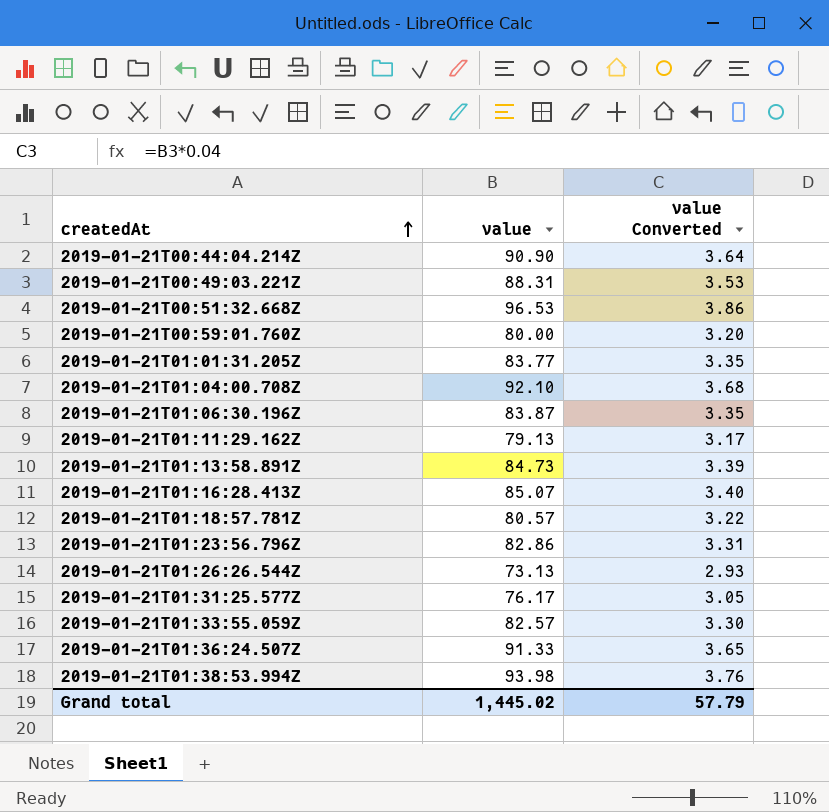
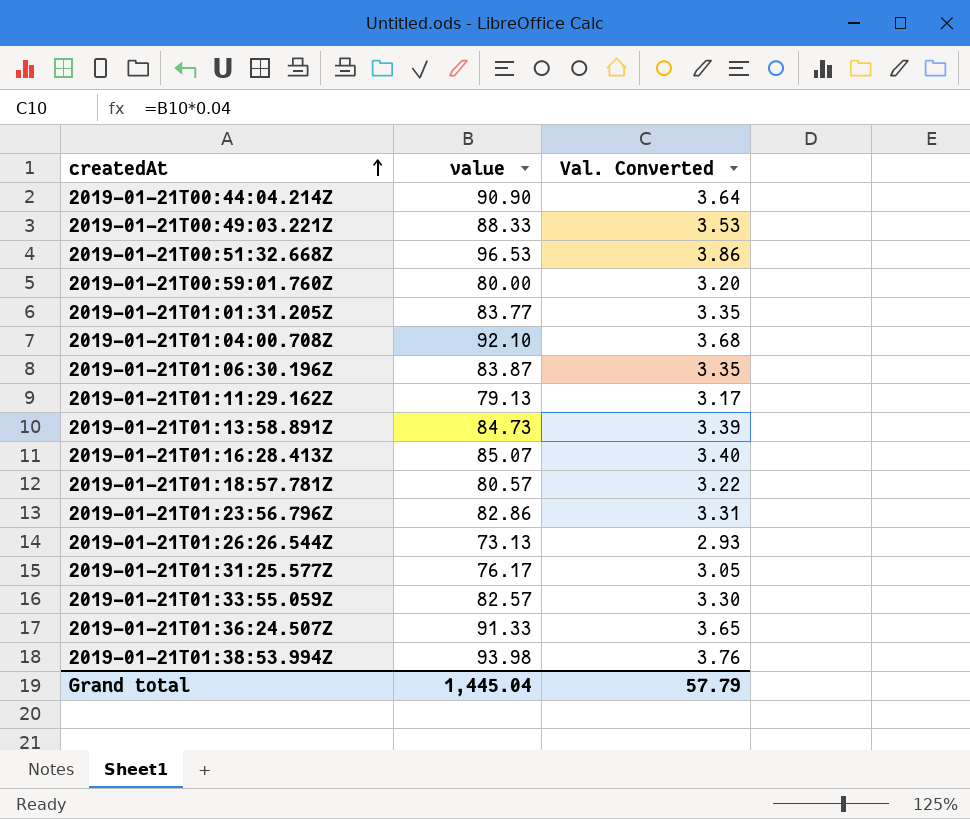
column name: value Converted -> Val. Converted
2019-01-21T00:49:03.221Z | value: 88.31 -> 88.33
Grand total | value: 1,445.02 -> 1,445.04

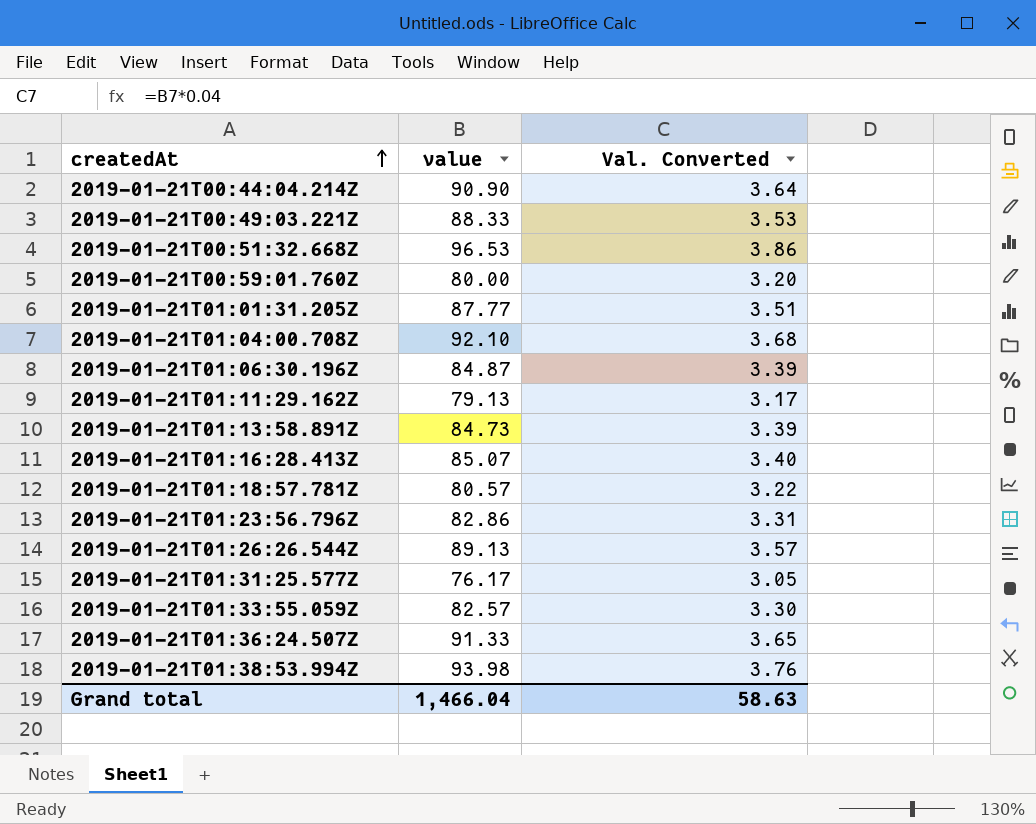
2019-01-21T01:01:31.205Z | value: 83.77 -> 87.77
2019-01-21T01:01:31.205Z | Val. Converted: 3.35 -> 3.51
2019-01-21T01:06:30.196Z | value: 83.87 -> 84.87
2019-01-21T01:06:30.196Z | Val. Converted: 3.35 -> 3.39
2019-01-21T01:26:26.544Z | value: 73.13 -> 89.13
2019-01-21T01:26:26.544Z | Val. Converted: 2.93 -> 3.57
Grand total | value: 1,445.04 -> 1,466.04
Grand total | Val. Converted: 57.79 -> 58.63

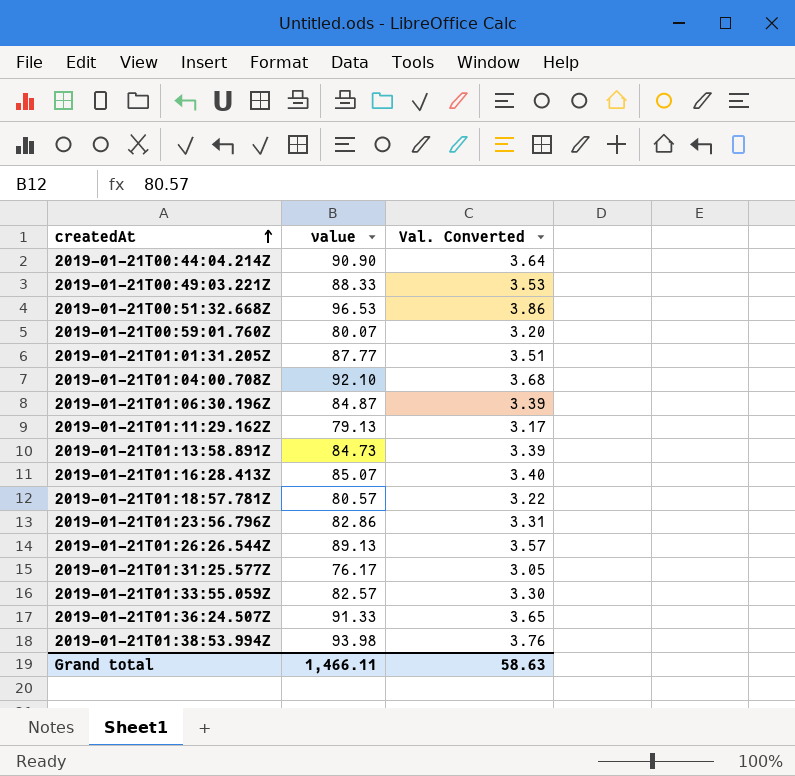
2019-01-21T00:59:01.760Z | value: 80.00 -> 80.07
Grand total | value: 1,466.04 -> 1,466.11

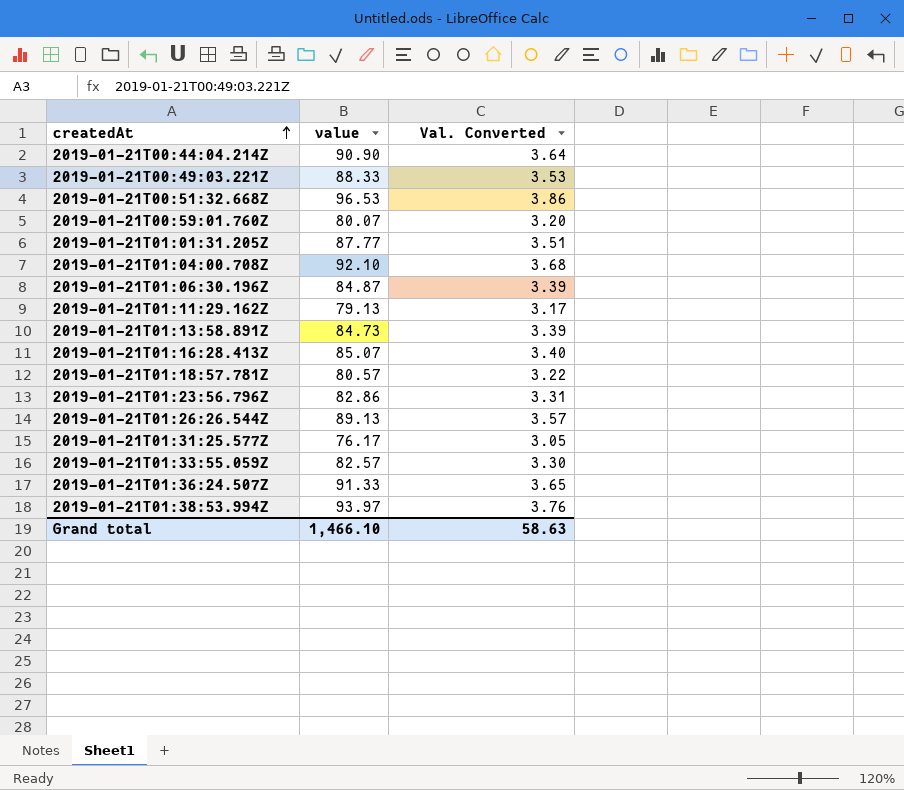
2019-01-21T01:38:53.994Z | value: 93.98 -> 93.97
Grand total | value: 1,466.11 -> 1,466.10

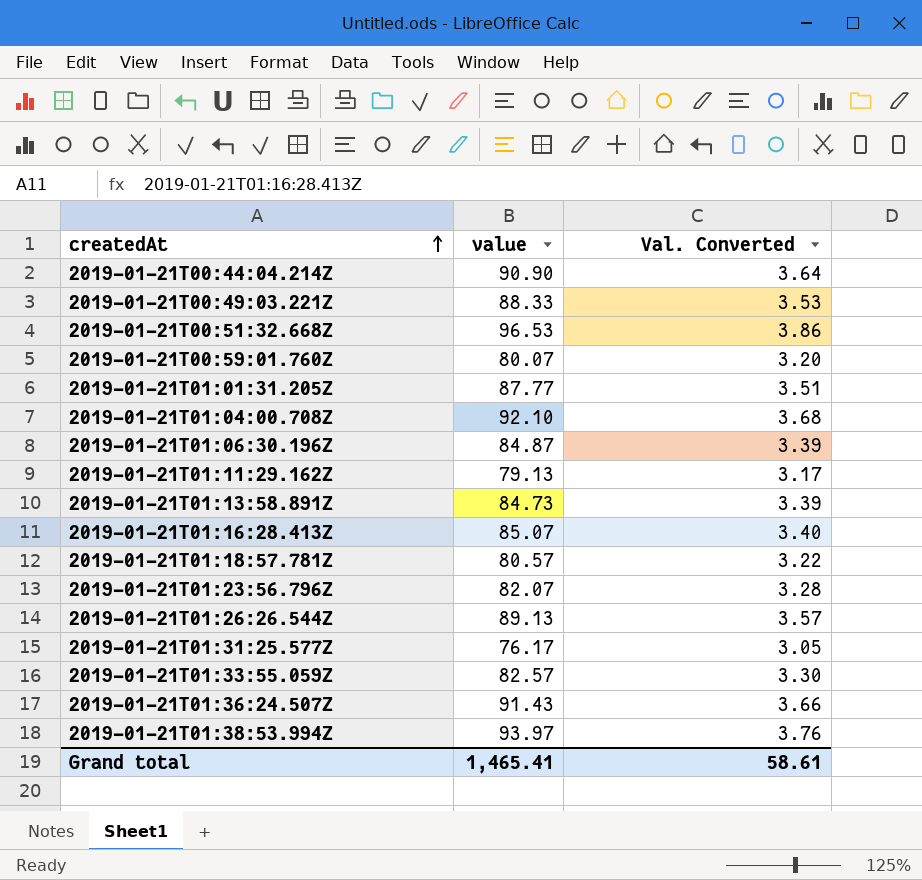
2019-01-21T01:23:56.796Z | value: 82.86 -> 82.07
2019-01-21T01:23:56.796Z | Val. Converted: 3.31 -> 3.28
2019-01-21T01:36:24.507Z | value: 91.33 -> 91.43
2019-01-21T01:36:24.507Z | Val. Converted: 3.65 -> 3.66
Grand total | value: 1,466.10 -> 1,465.41
Grand total | Val. Converted: 58.63 -> 58.61

